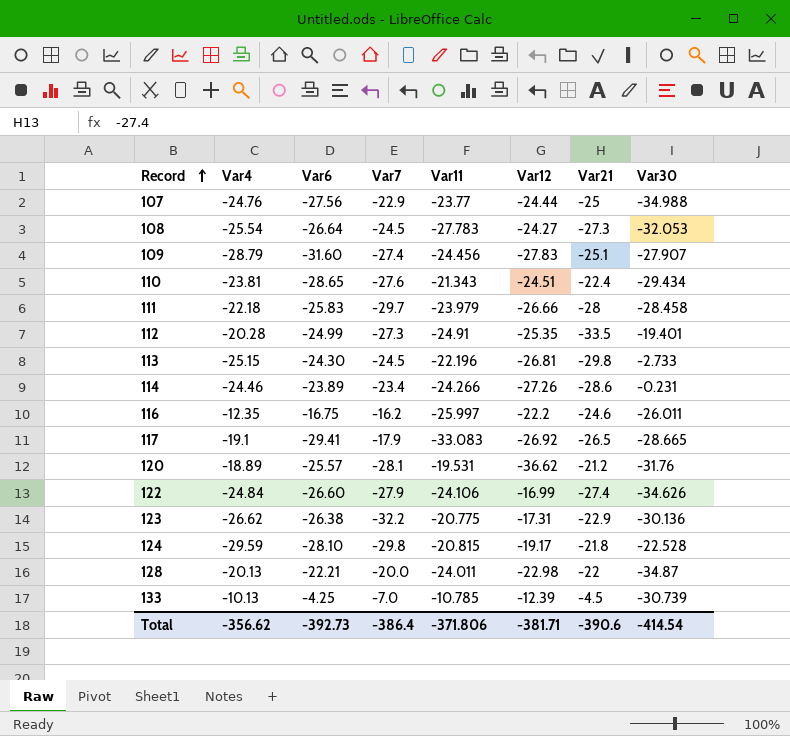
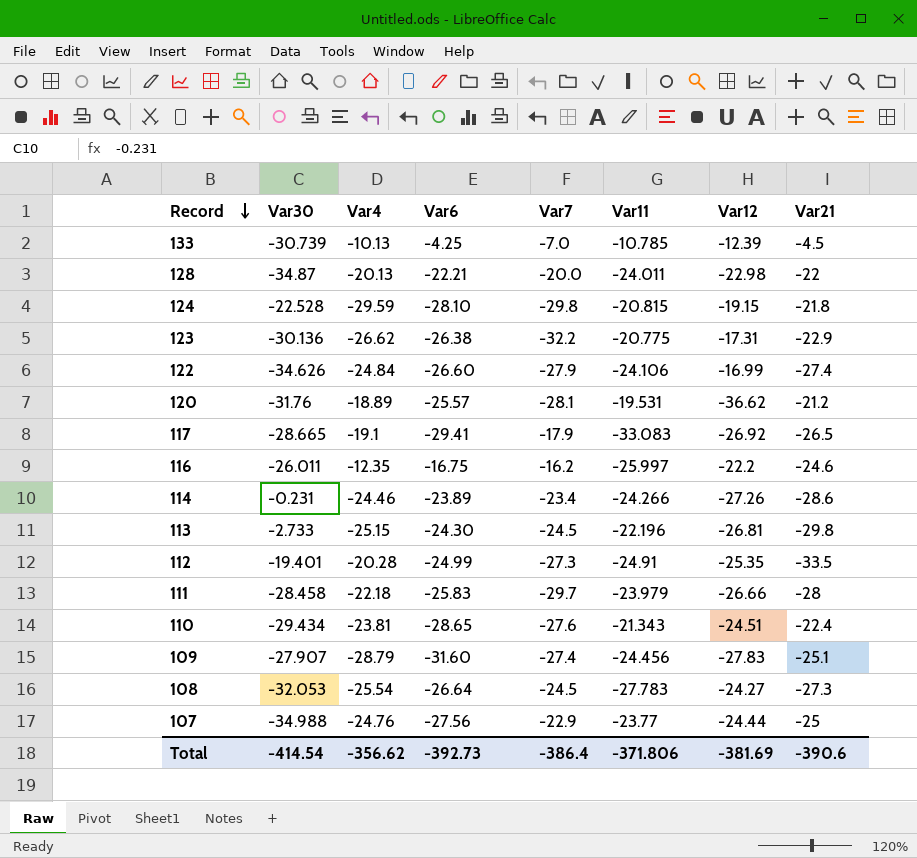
row order: Record ascending -> Record descending
column Var30 | position: 8 -> 2
124 | Var12: -19.17 -> -19.15
Total | Var12: -381.71 -> -381.69

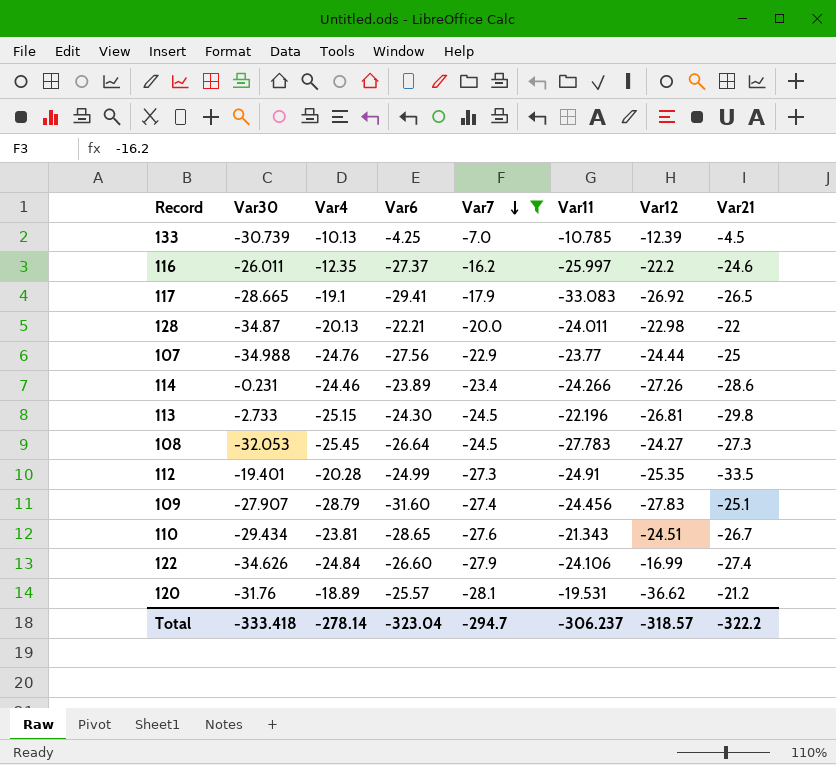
filter: none -> Var7 >= -28.1
row order: Record descending -> Var7 descending
116 | Var6: -16.75 -> -27.37
108 | Var4: -25.54 -> -25.45
110 | Var21: -22.4 -> -26.7
Total | Var30: -414.54 -> -333.418
Total | Var4: -356.62 -> -278.14
Total | Var6: -392.73 -> -323.04
Total | Var7: -386.4 -> -294.7
Total | Var11: -371.806 -> -306.237
Total | Var12: -381.69 -> -318.57
Total | Var21: -390.6 -> -322.2

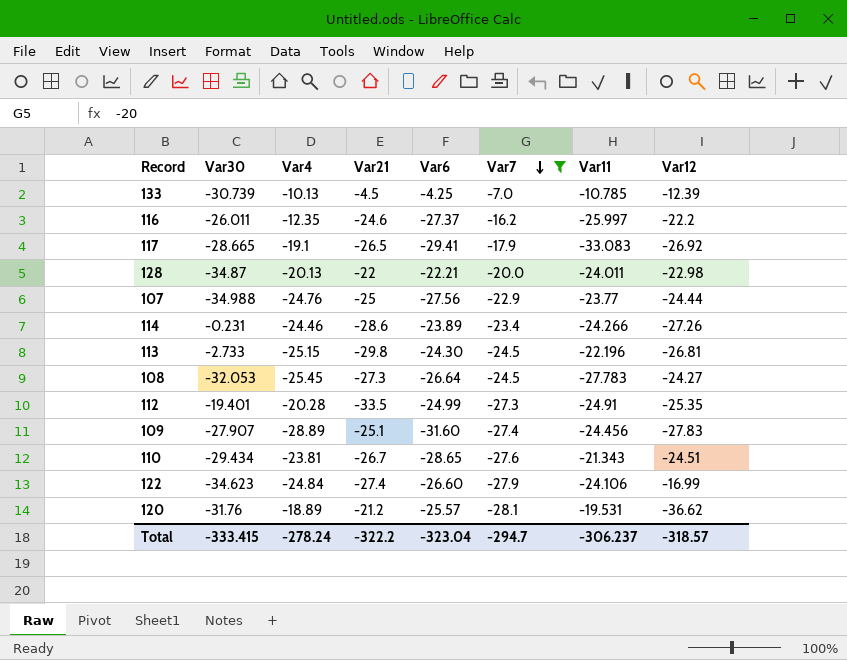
column Var21 | position: 8 -> 4
109 | Var4: -28.79 -> -28.89
122 | Var30: -34.626 -> -34.623
Total | Var30: -333.418 -> -333.415
Total | Var4: -278.14 -> -278.24

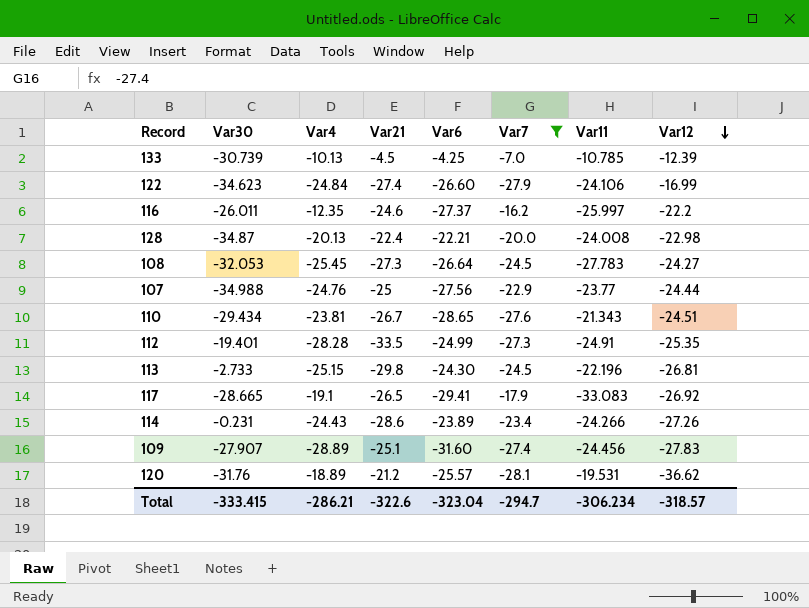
row order: Var7 descending -> Var12 descending
128 | Var21: -22 -> -22.4
128 | Var11: -24.011 -> -24.008
112 | Var4: -20.28 -> -28.28
114 | Var4: -24.46 -> -24.43
Total | Var4: -278.24 -> -286.21
Total | Var21: -322.2 -> -322.6
Total | Var11: -306.237 -> -306.234

